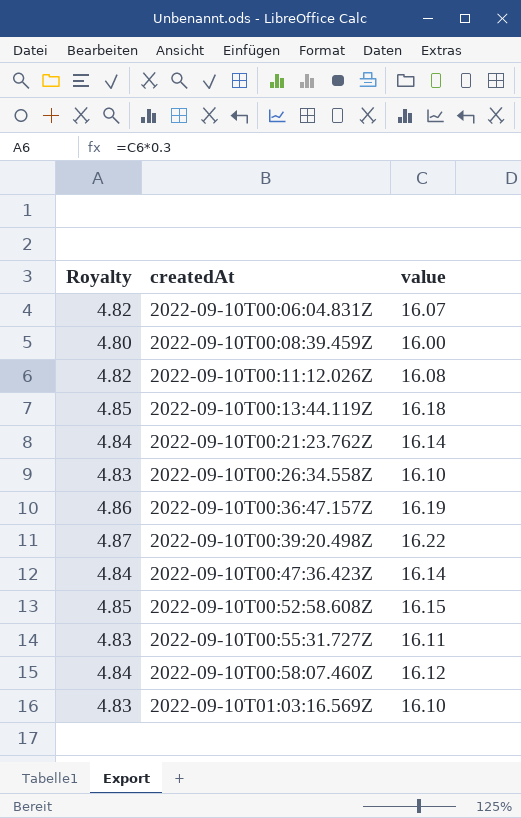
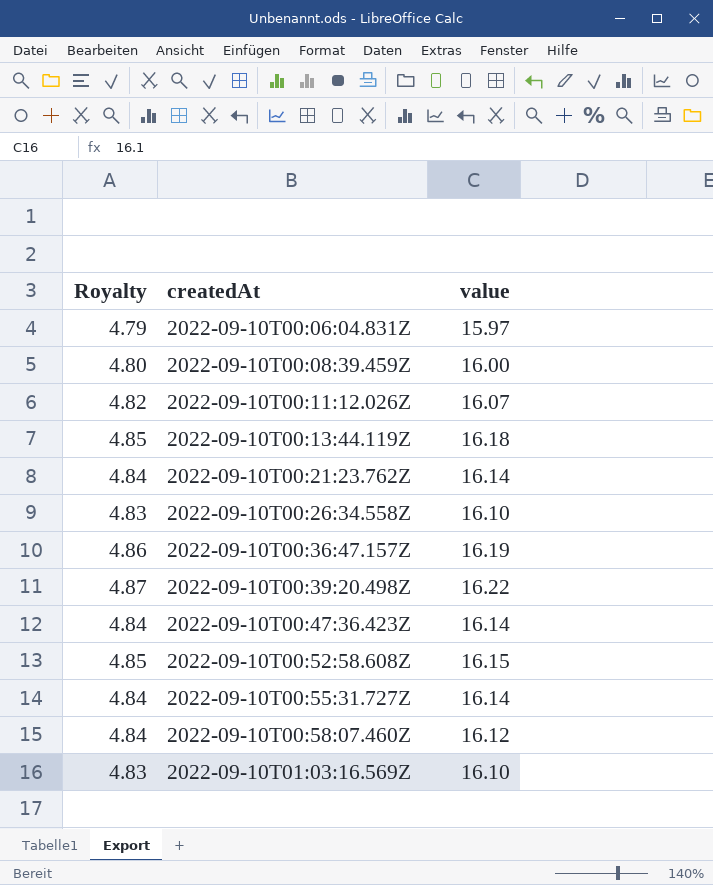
2022-09-10T00:06:04.831Z | Royalty: 4.82 -> 4.79
2022-09-10T00:06:04.831Z | value: 16.07 -> 15.97
2022-09-10T00:11:12.026Z | value: 16.08 -> 16.07
2022-09-10T00:55:31.727Z | Royalty: 4.83 -> 4.84
2022-09-10T00:55:31.727Z | value: 16.11 -> 16.14

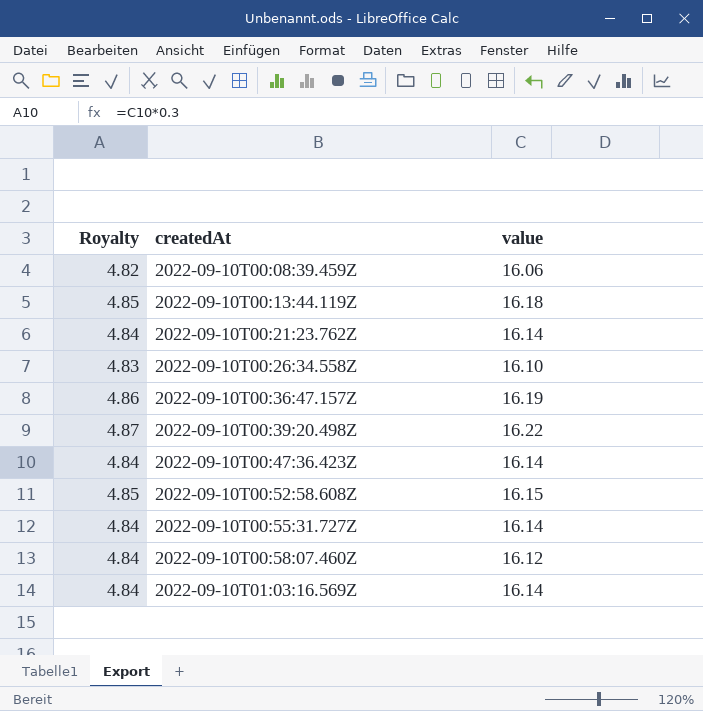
row 2022-09-10T00:06:04.831Z: 4.79 | 15.97 -> none
row 2022-09-10T00:11:12.026Z: 4.82 | 16.07 -> none
2022-09-10T00:08:39.459Z | Royalty: 4.80 -> 4.82
2022-09-10T00:08:39.459Z | value: 16.00 -> 16.06
2022-09-10T01:03:16.569Z | Royalty: 4.83 -> 4.84
2022-09-10T01:03:16.569Z | value: 16.10 -> 16.14

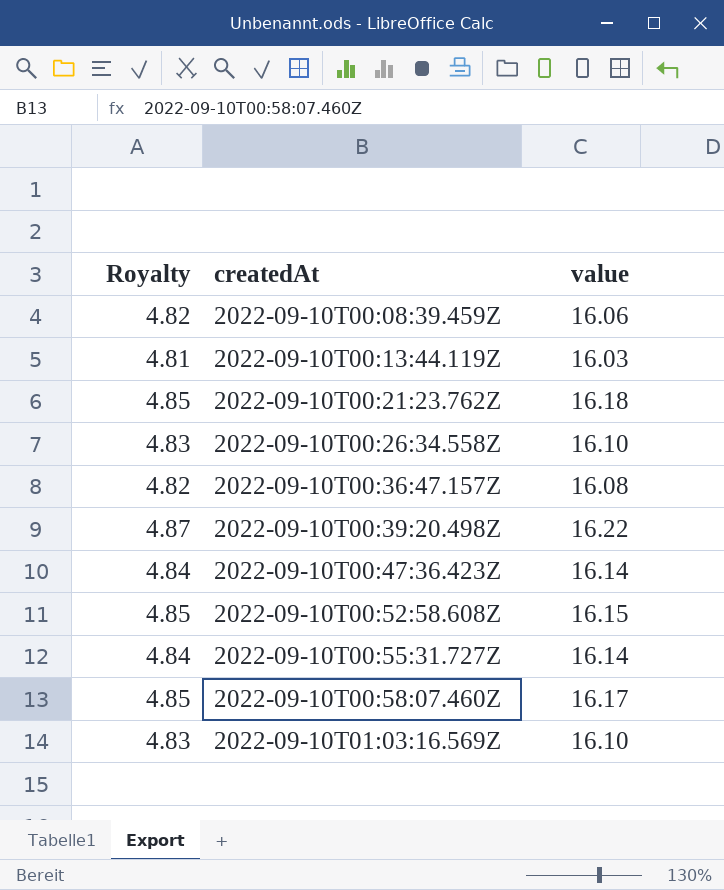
2022-09-10T00:13:44.119Z | Royalty: 4.85 -> 4.81
2022-09-10T00:13:44.119Z | value: 16.18 -> 16.03
2022-09-10T00:21:23.762Z | Royalty: 4.84 -> 4.85
2022-09-10T00:21:23.762Z | value: 16.14 -> 16.18
2022-09-10T00:36:47.157Z | Royalty: 4.86 -> 4.82
2022-09-10T00:36:47.157Z | value: 16.19 -> 16.08
2022-09-10T00:58:07.460Z | Royalty: 4.84 -> 4.85
2022-09-10T00:58:07.460Z | value: 16.12 -> 16.17
2022-09-10T01:03:16.569Z | Royalty: 4.84 -> 4.83
2022-09-10T01:03:16.569Z | value: 16.14 -> 16.10

